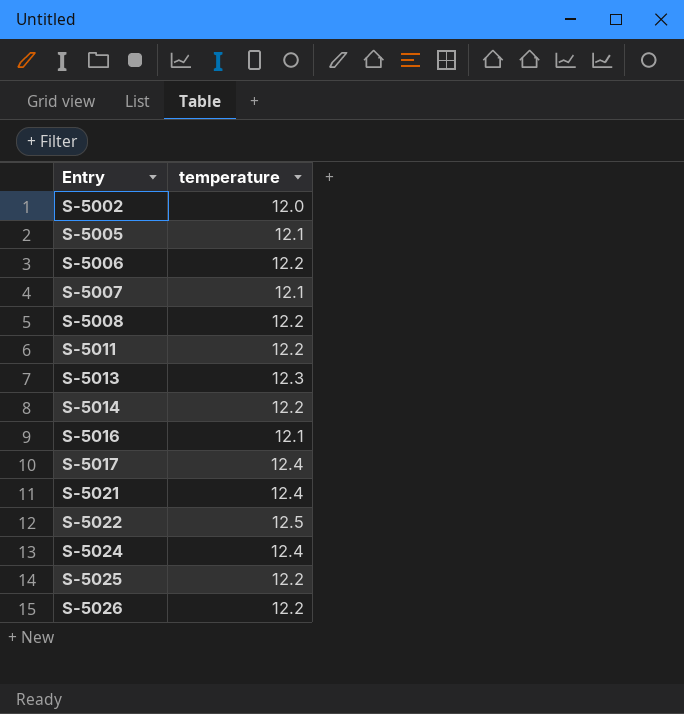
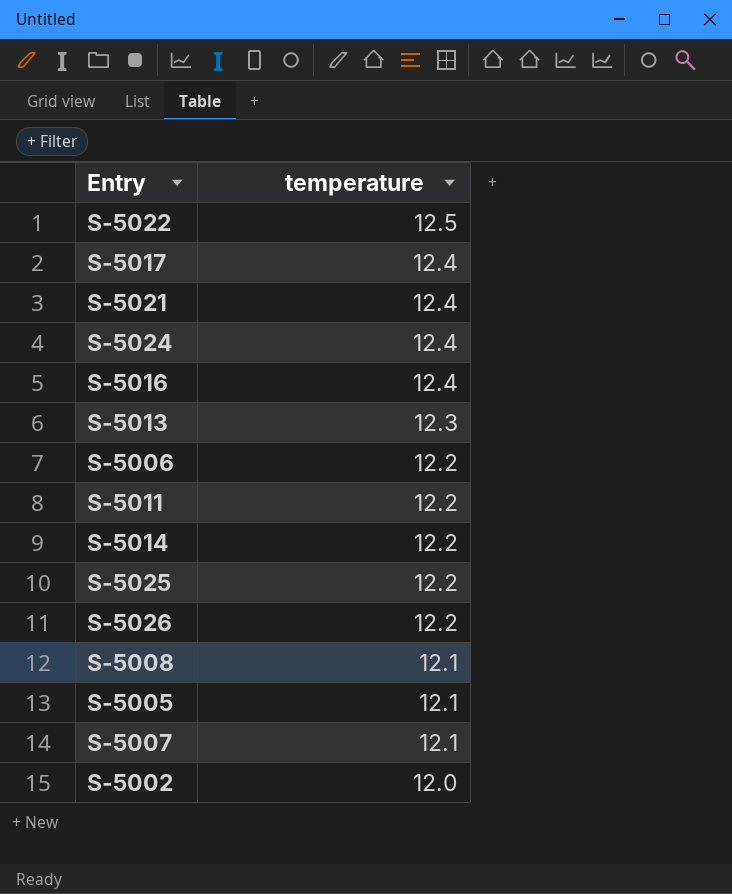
row order: Entry ascending -> temperature descending
S-5016 | temperature: 12.1 -> 12.4
S-5008 | temperature: 12.2 -> 12.1

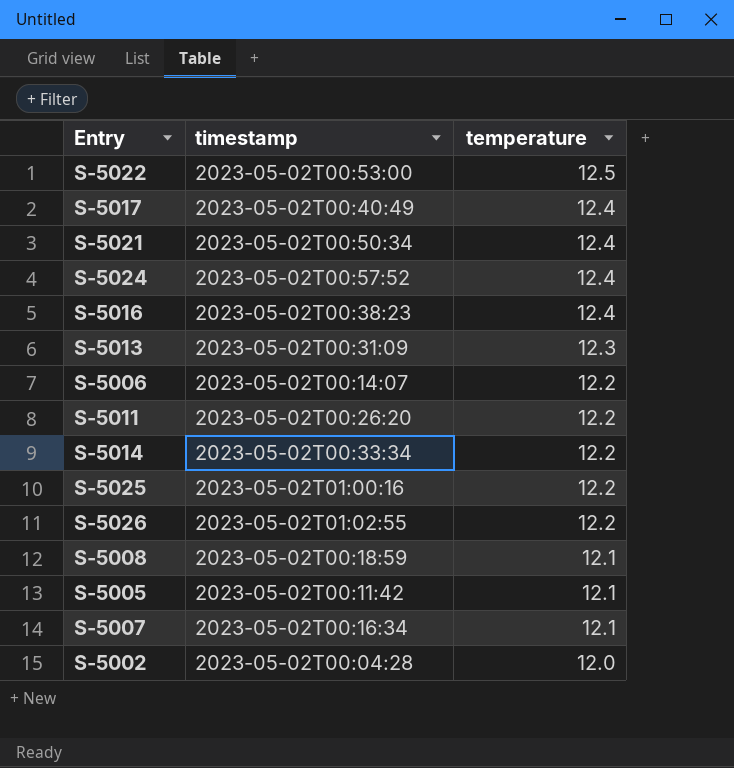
column timestamp | position: none -> 2

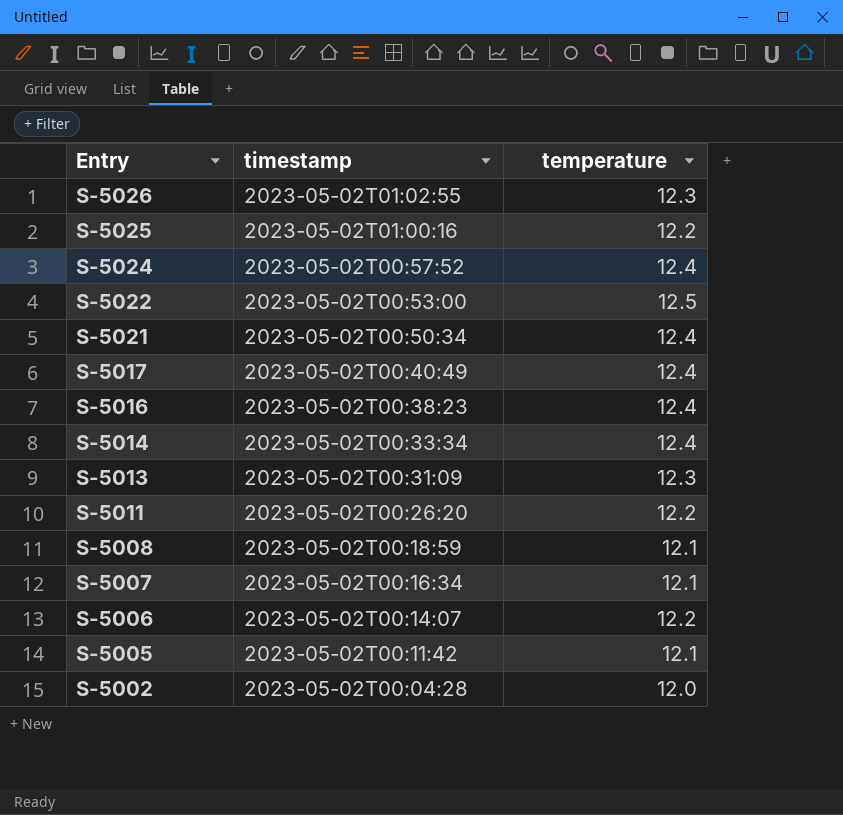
row order: temperature descending -> Entry descending
S-5026 | temperature: 12.2 -> 12.3
S-5014 | temperature: 12.2 -> 12.4

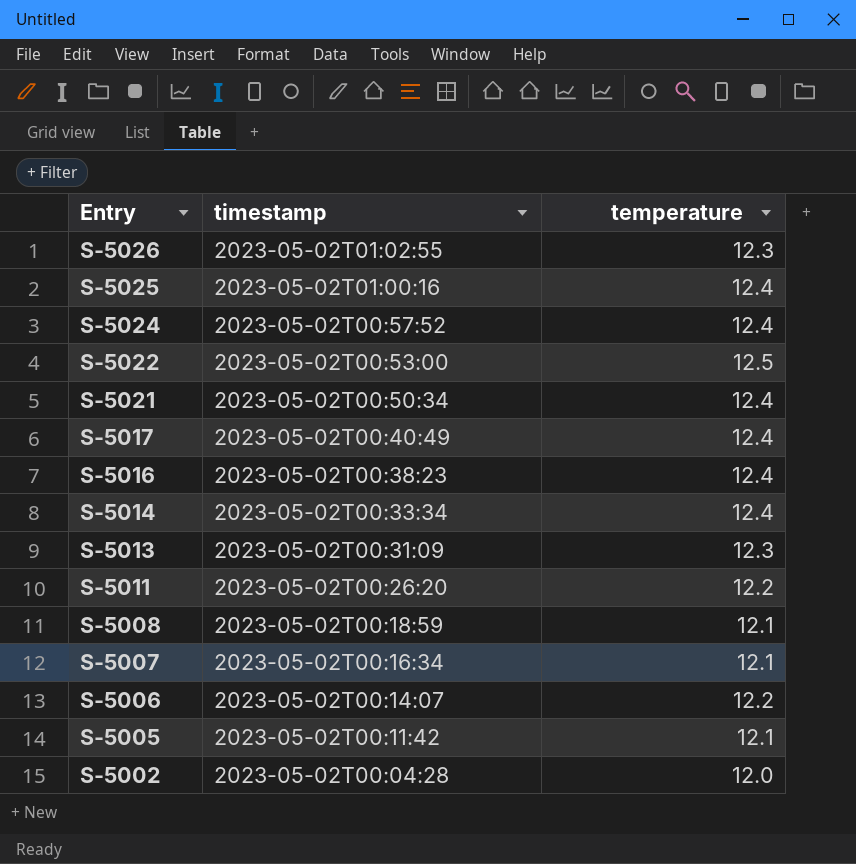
S-5025 | temperature: 12.2 -> 12.4

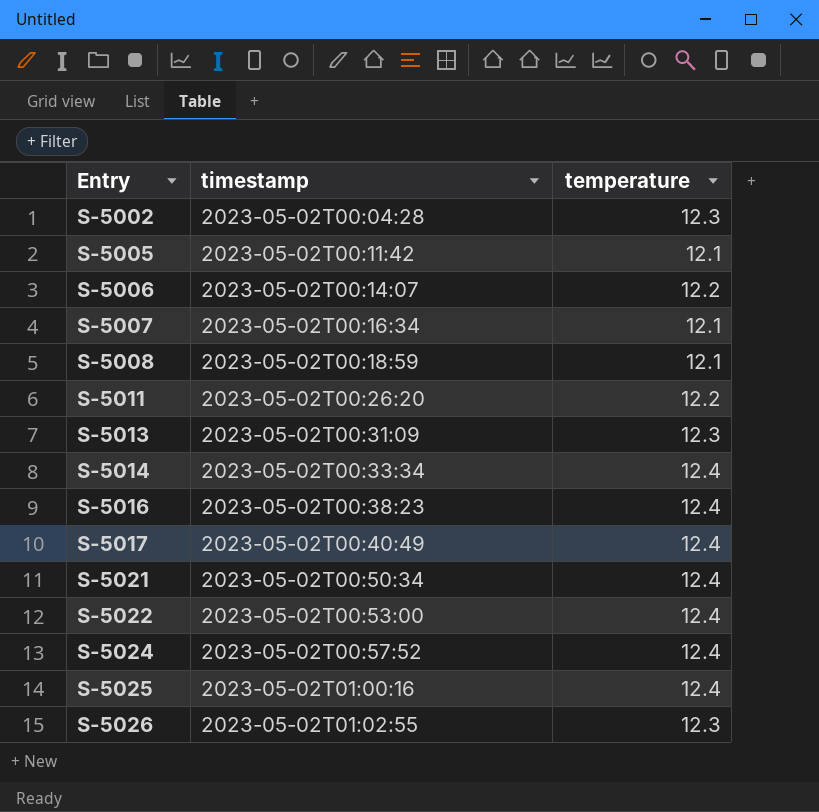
row order: Entry descending -> Entry ascending
S-5002 | temperature: 12.0 -> 12.3
S-5022 | temperature: 12.5 -> 12.4

